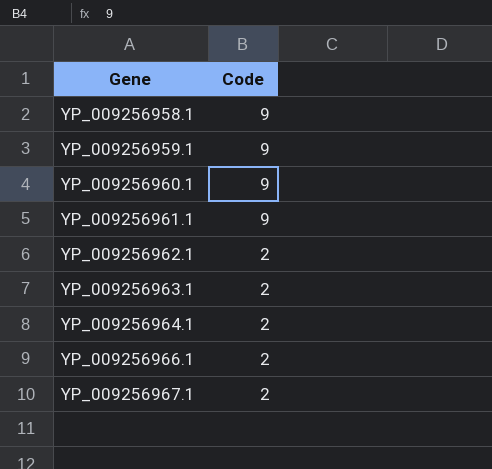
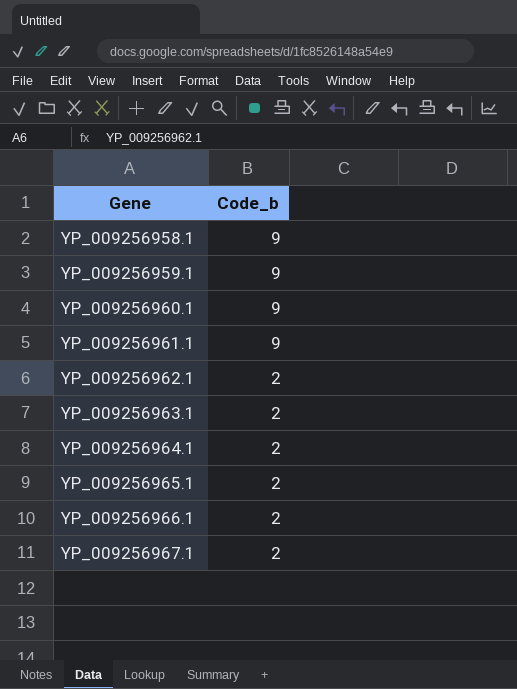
column name: Code -> Code_b
row YP_009256965.1: none -> 2

